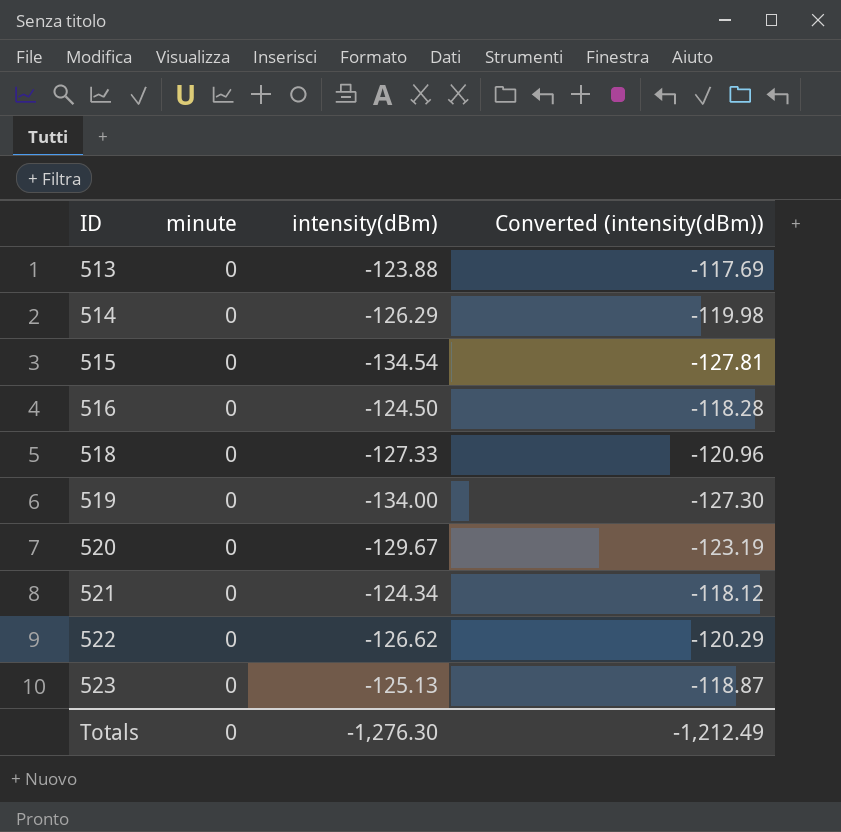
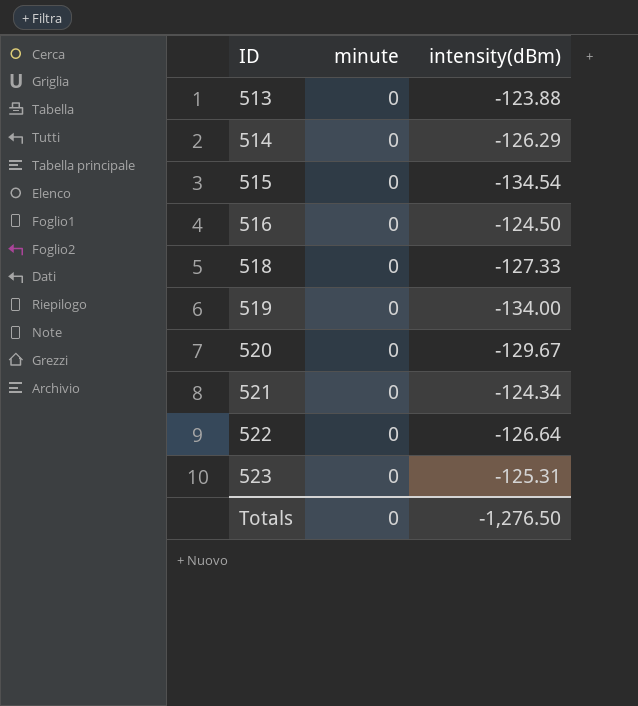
column Converted (intensity(dBm)) | formula: [intensity(dBm)] * 0.95 -> none
522 | intensity(dBm): -126.62 -> -126.64
523 | intensity(dBm): -125.13 -> -125.31
Totals | intensity(dBm): -1,276.30 -> -1,276.50

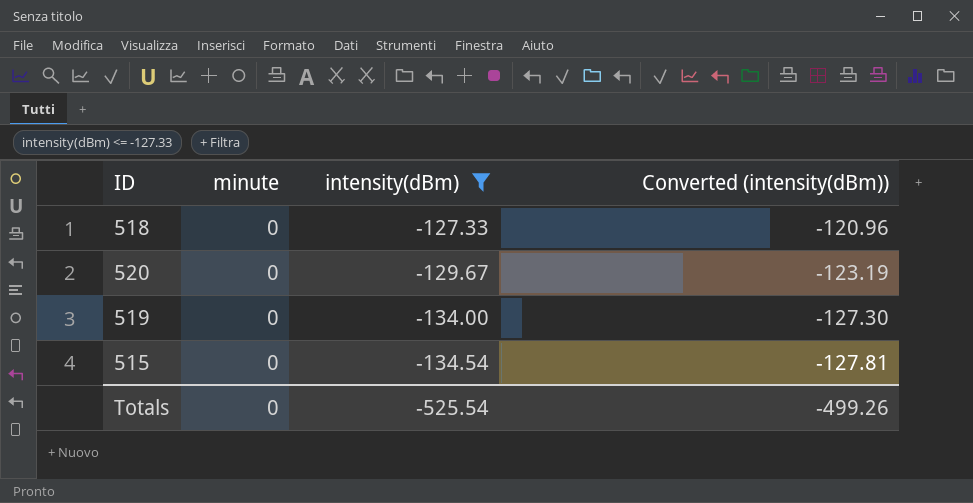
filter: none -> intensity(dBm) <= -127.33
row order: ID ascending -> intensity(dBm) descending
column Converted (intensity(dBm)) | formula: none -> [intensity(dBm)] * 0.95
Totals | intensity(dBm): -1,276.50 -> -525.54

